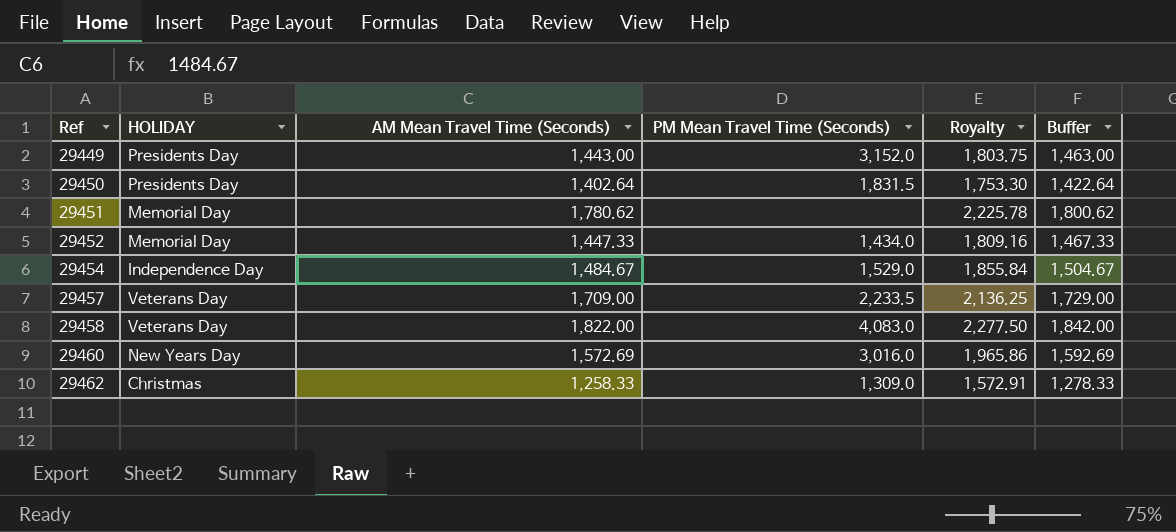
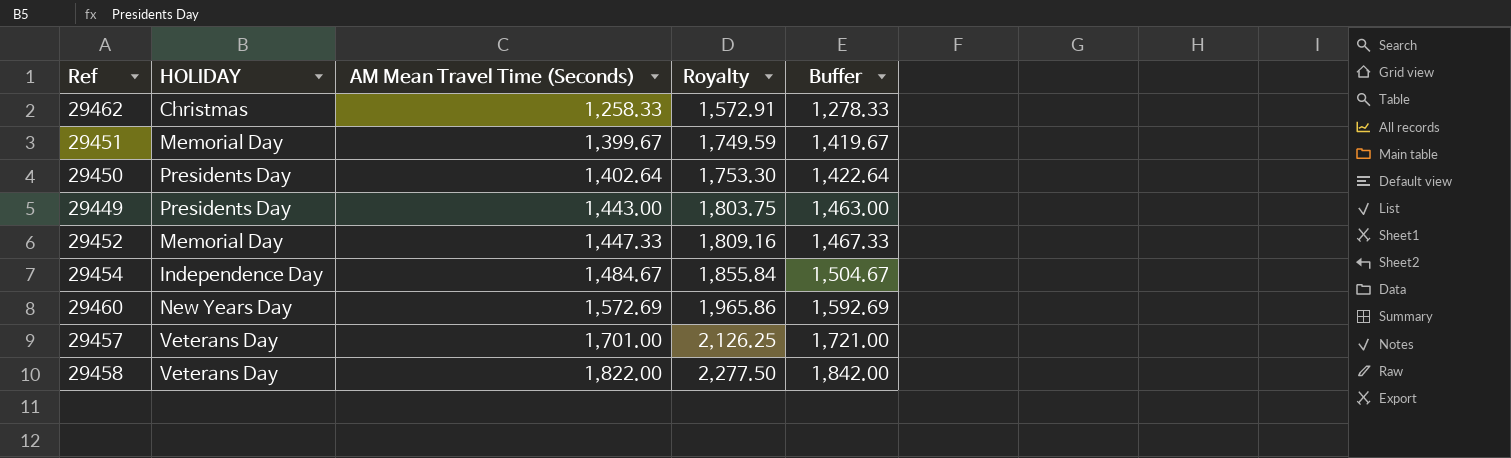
row order: Ref ascending -> AM Mean Travel Time (Seconds) ascending
column PM Mean Travel Time (Seconds) | position: 4 -> none
29451 | AM Mean Travel Time (Seconds): 1,780.62 -> 1,399.67
29451 | Royalty: 2,225.78 -> 1,749.59
29451 | Buffer: 1,800.62 -> 1,419.67
29457 | AM Mean Travel Time (Seconds): 1,709.00 -> 1,701.00
29457 | Royalty: 2,136.25 -> 2,126.25
29457 | Buffer: 1,729.00 -> 1,721.00

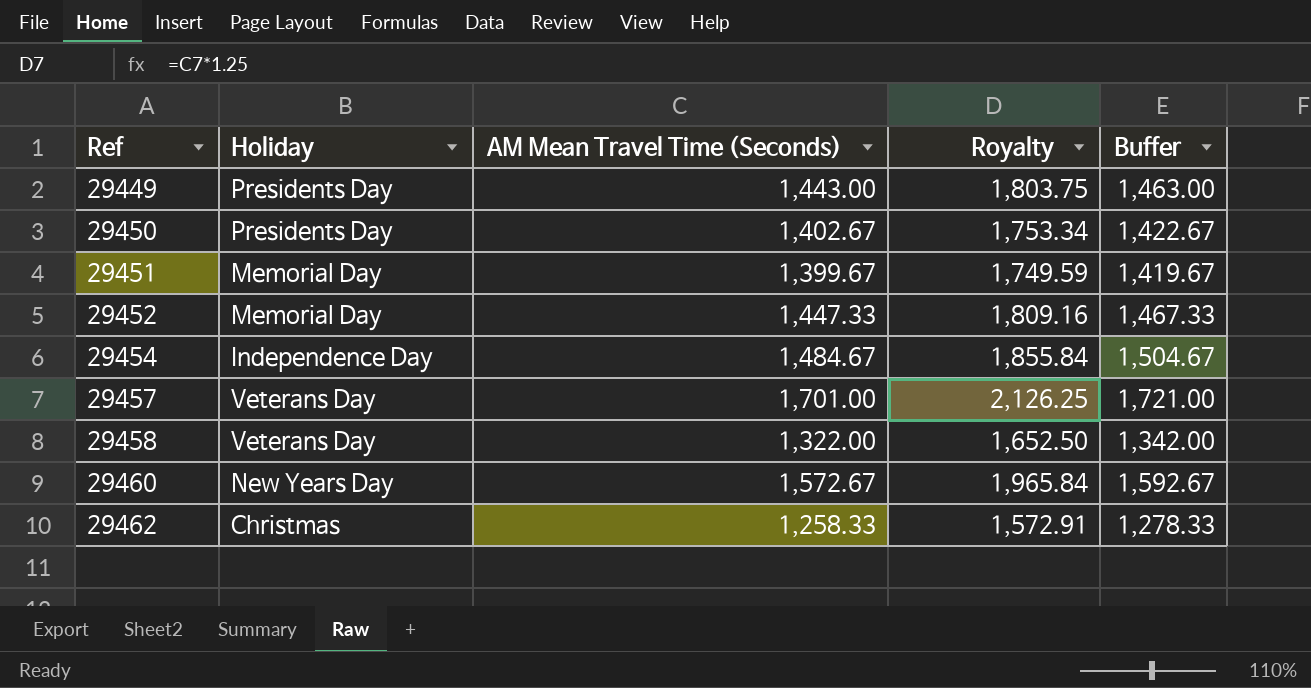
row order: AM Mean Travel Time (Seconds) ascending -> Ref ascending
column name: HOLIDAY -> Holiday
29450 | AM Mean Travel Time (Seconds): 1,402.64 -> 1,402.67
29450 | Royalty: 1,753.30 -> 1,753.34
29450 | Buffer: 1,422.64 -> 1,422.67
29458 | AM Mean Travel Time (Seconds): 1,822.00 -> 1,322.00
29458 | Royalty: 2,277.50 -> 1,652.50
29458 | Buffer: 1,842.00 -> 1,342.00
29460 | AM Mean Travel Time (Seconds): 1,572.69 -> 1,572.67
29460 | Royalty: 1,965.86 -> 1,965.84
29460 | Buffer: 1,592.69 -> 1,592.67

